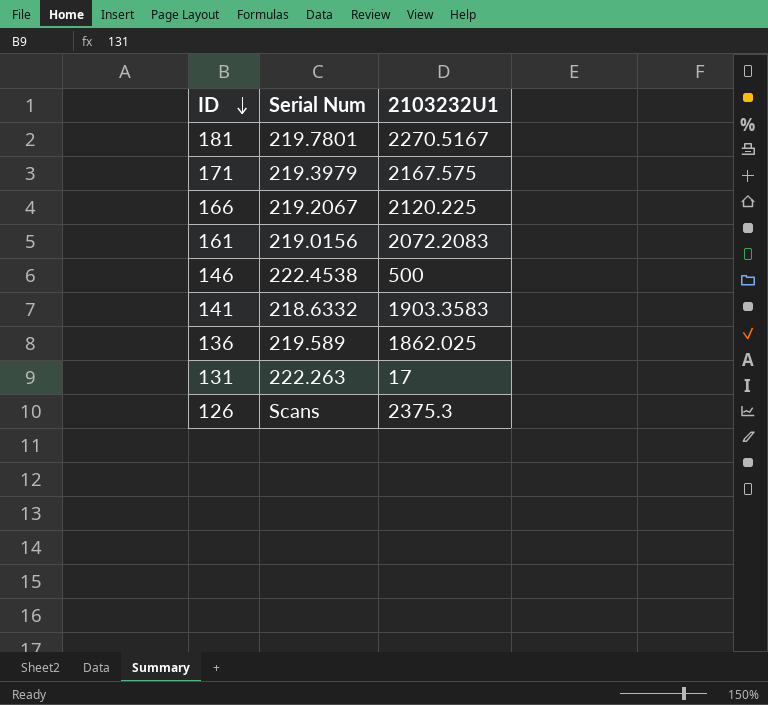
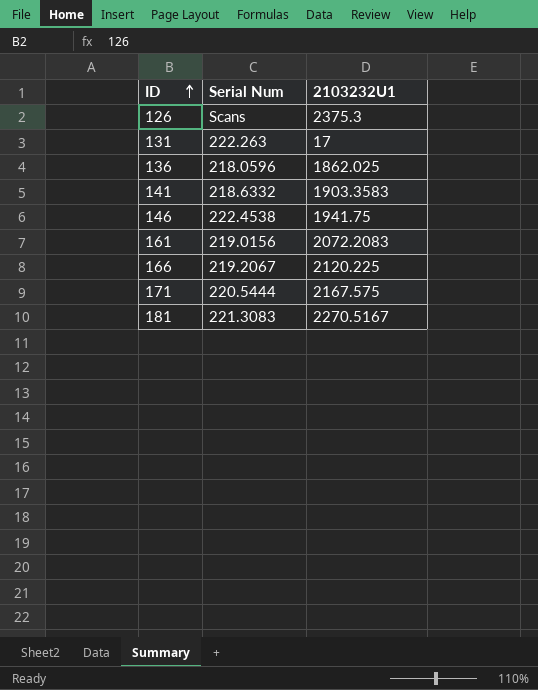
row order: ID descending -> ID ascending
136 | Serial Num: 219.589 -> 218.0596
146 | 2103232U1: 500 -> 1941.75
171 | Serial Num: 219.3979 -> 220.5444
181 | Serial Num: 219.7801 -> 221.3083

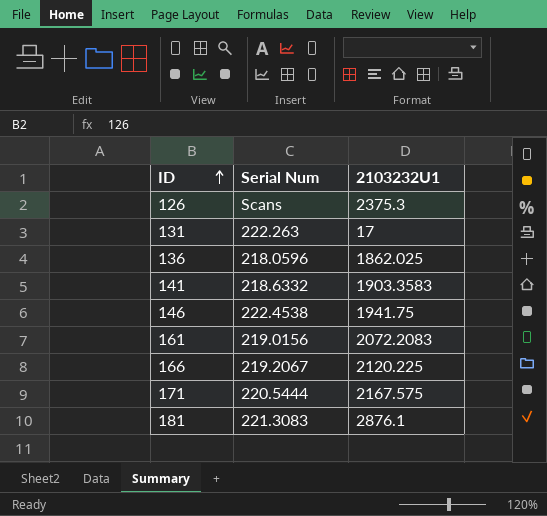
181 | 2103232U1: 2270.5167 -> 2876.1

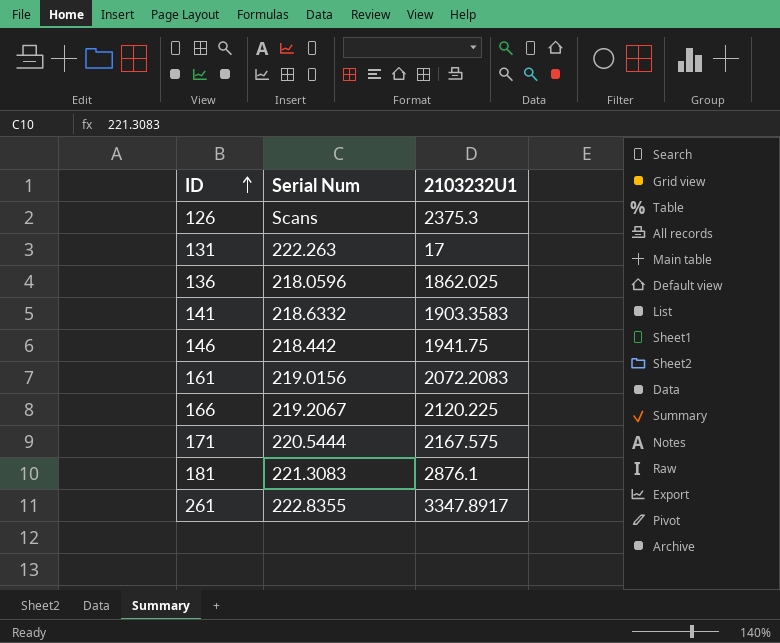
146 | Serial Num: 222.4538 -> 218.442
row 261: none -> 222.8355 | 3347.8917

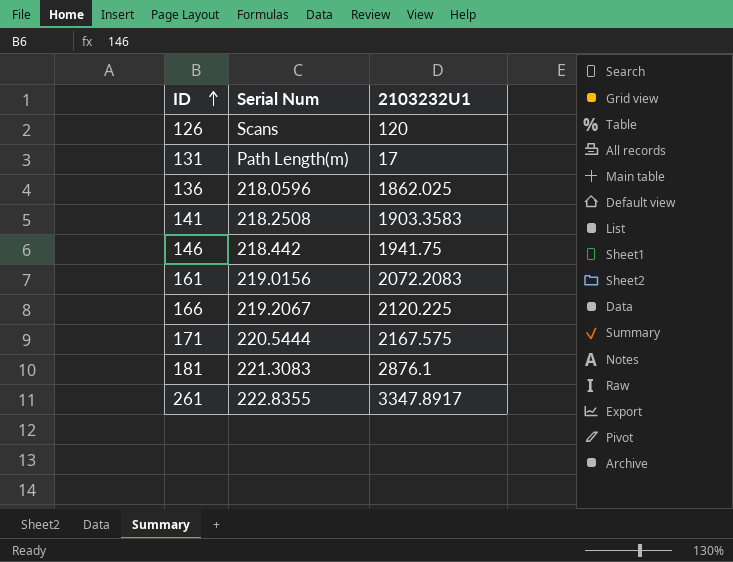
126 | 2103232U1: 2375.3 -> 120
131 | Serial Num: 222.263 -> Path Length(m)
141 | Serial Num: 218.6332 -> 218.2508

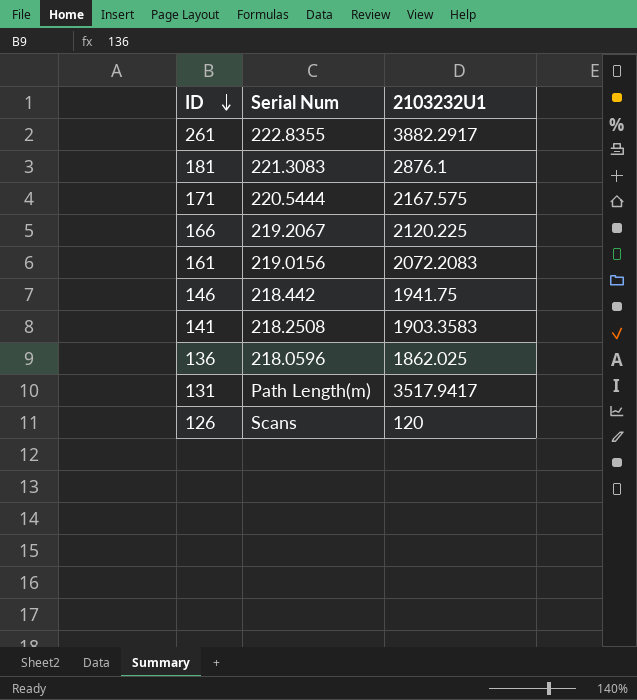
row order: ID ascending -> ID descending
261 | 2103232U1: 3347.8917 -> 3882.2917
131 | 2103232U1: 17 -> 3517.9417

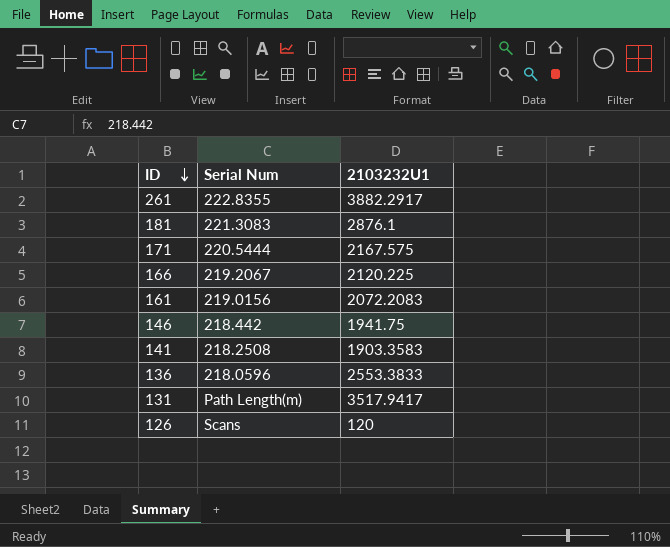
136 | 2103232U1: 1862.025 -> 2553.3833

